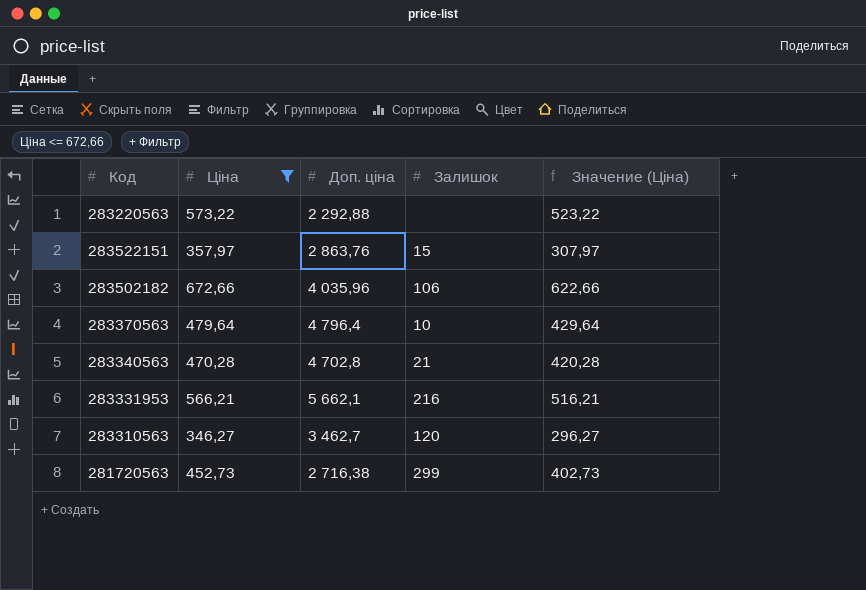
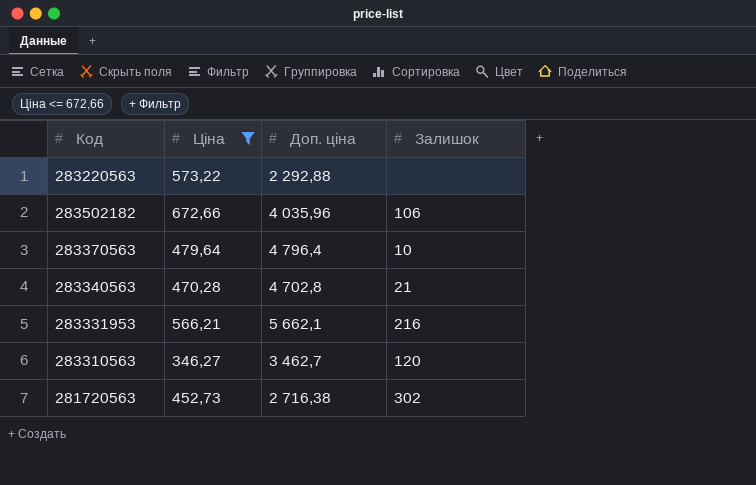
column Значение (Ціна) | formula: [Ціна] - 50 -> none
row 283522151: 357,97 | 2 863,76 | 15 | 307,97 -> none
281720563 | Залишок: 299 -> 302

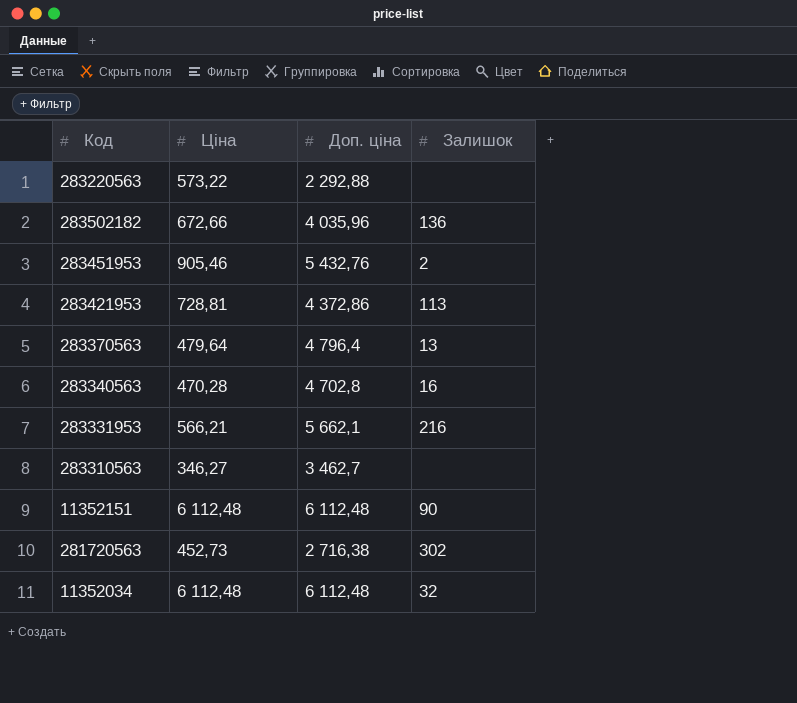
filter: Ціна <= 672,66 -> none
283502182 | Залишок: 106 -> 136
283370563 | Залишок: 10 -> 13
283340563 | Залишок: 21 -> 16
283310563 | Залишок: 120 -> none

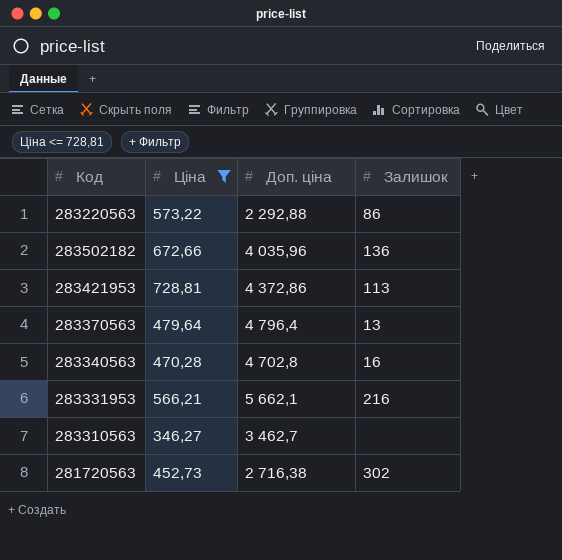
filter: none -> Ціна <= 728,81
283220563 | Залишок: none -> 86

